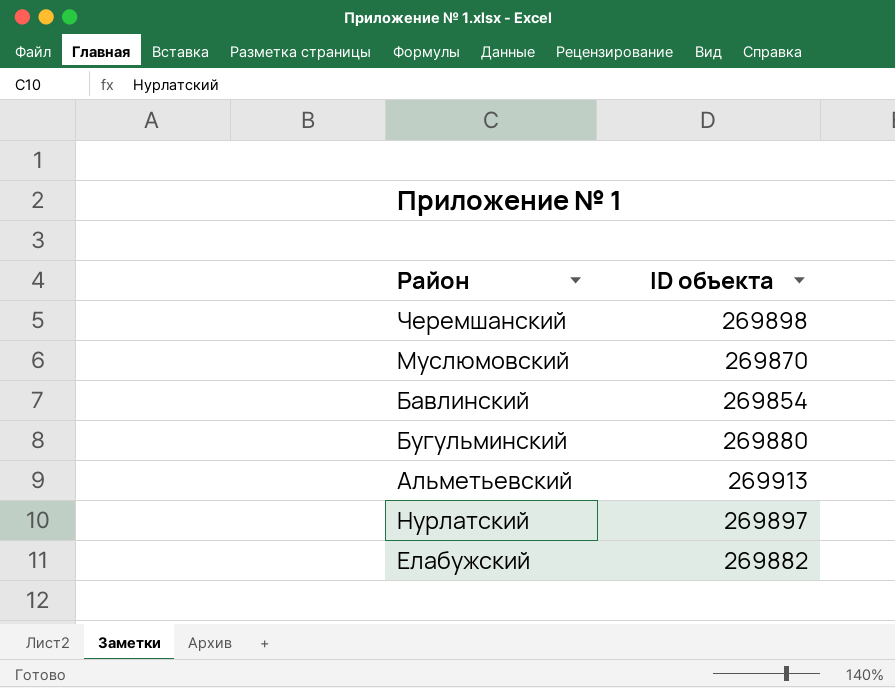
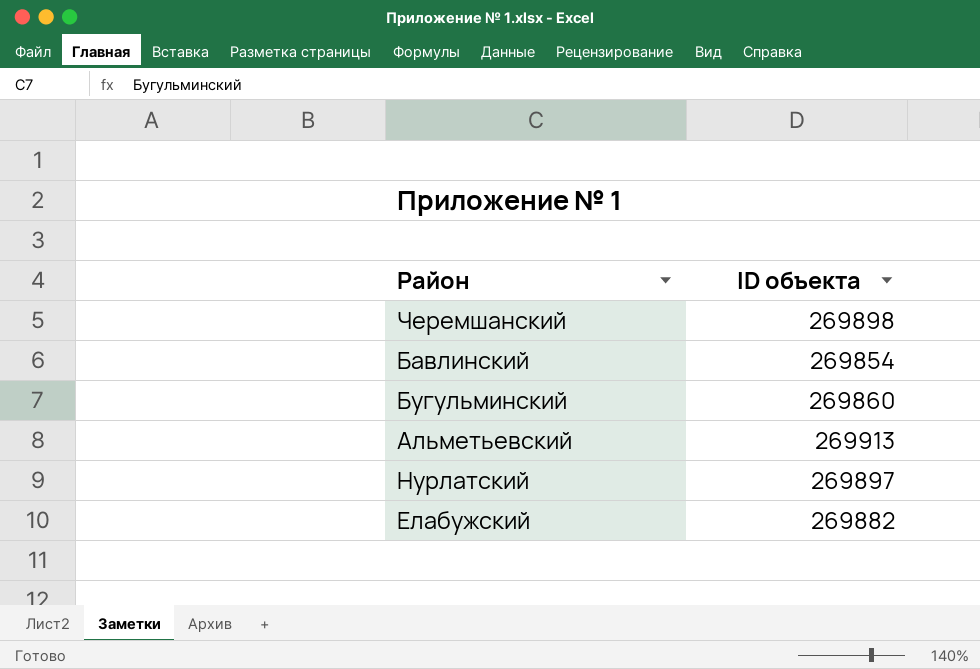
row Муслюмовский: 269870 -> none
Бугульминский | ID объекта: 269880 -> 269860

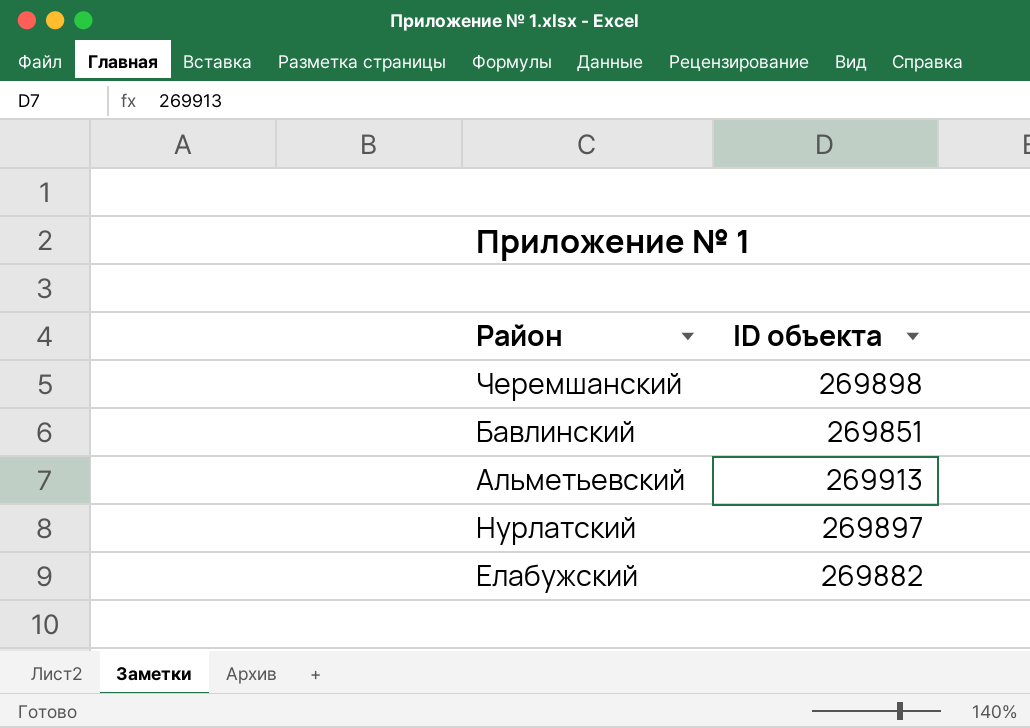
row Бугульминский: 269860 -> none
Бавлинский | ID объекта: 269854 -> 269851

